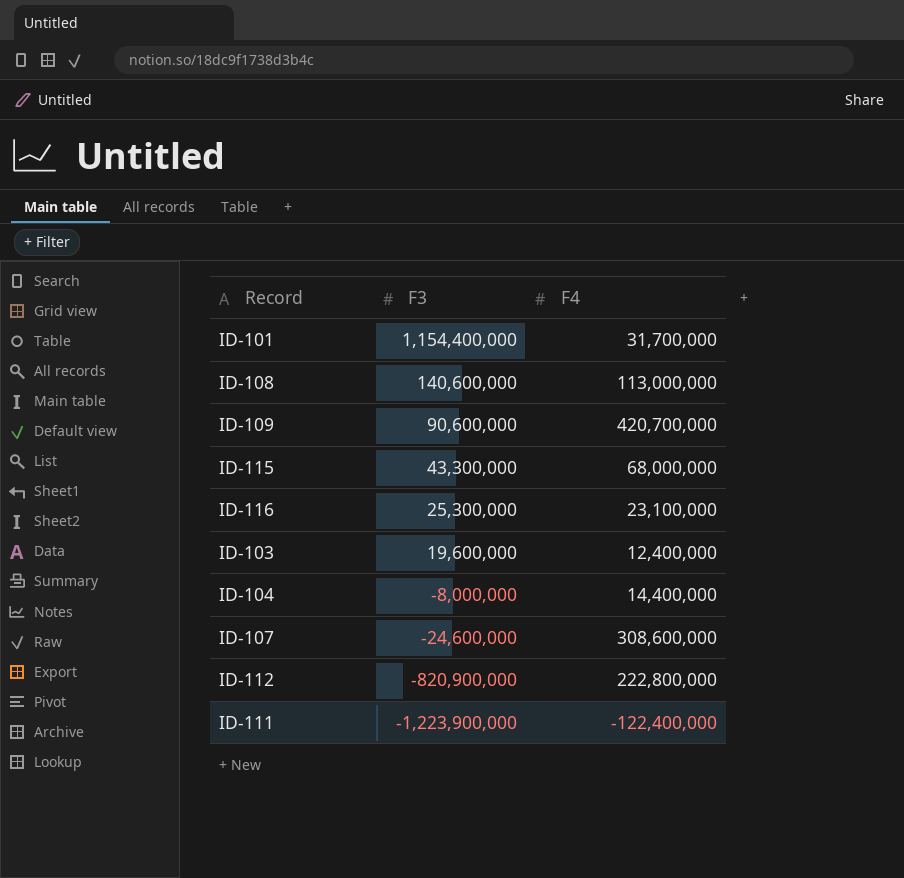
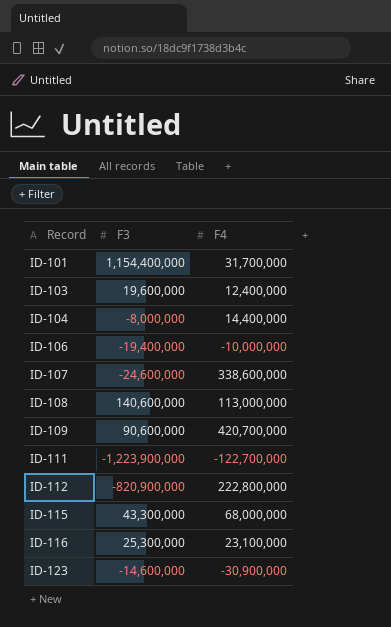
row order: F3 descending -> Record ascending
row ID-106: none -> -19,400,000 | -10,000,000
ID-107 | F4: 308,600,000 -> 338,600,000
ID-111 | F4: -122,400,000 -> -122,700,000
row ID-123: none -> -14,600,000 | -30,900,000

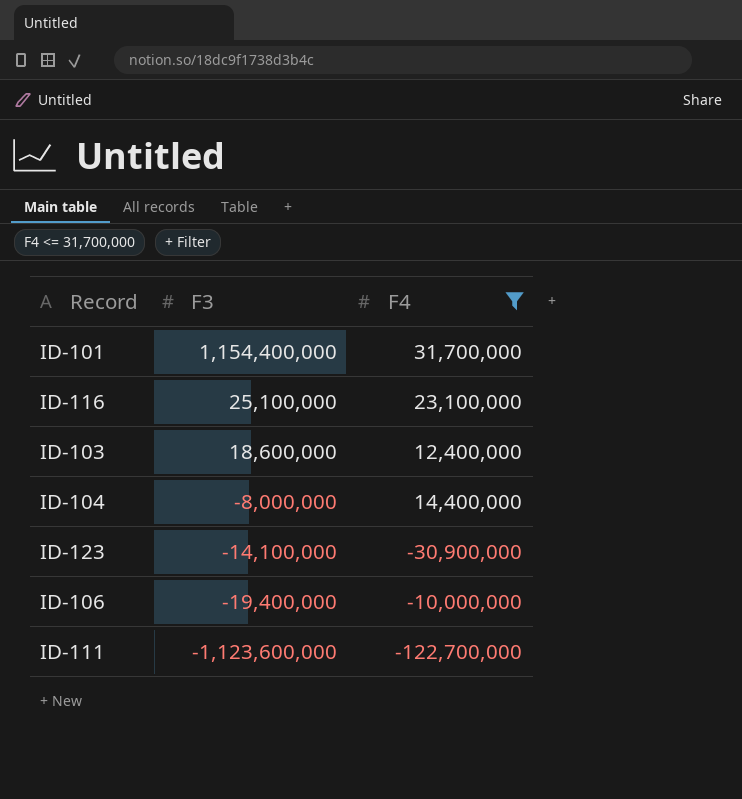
filter: none -> F4 <= 31,700,000
row order: Record ascending -> F3 descending
ID-116 | F3: 25,300,000 -> 25,100,000
ID-103 | F3: 19,600,000 -> 18,600,000
ID-123 | F3: -14,600,000 -> -14,100,000
ID-111 | F3: -1,223,900,000 -> -1,123,600,000

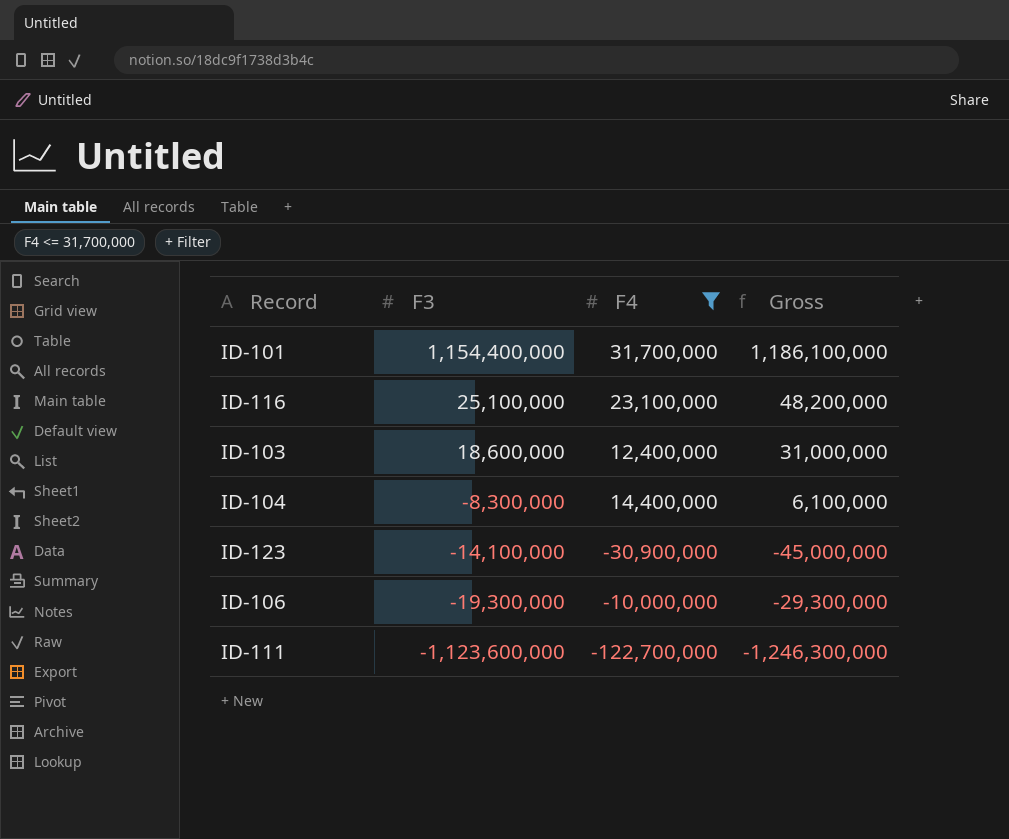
column Gross | formula: none -> [F3] + [F4]
ID-104 | F3: -8,000,000 -> -8,300,000
ID-106 | F3: -19,400,000 -> -19,300,000

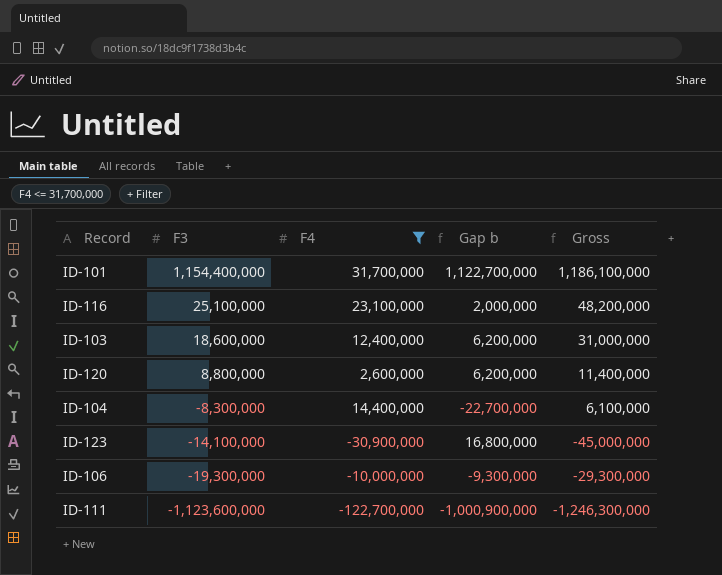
column Gap b | formula: none -> [F3] - [F4]
row ID-120: none -> 8,800,000 | 2,600,000 | 6,200,000 | 11,400,000

